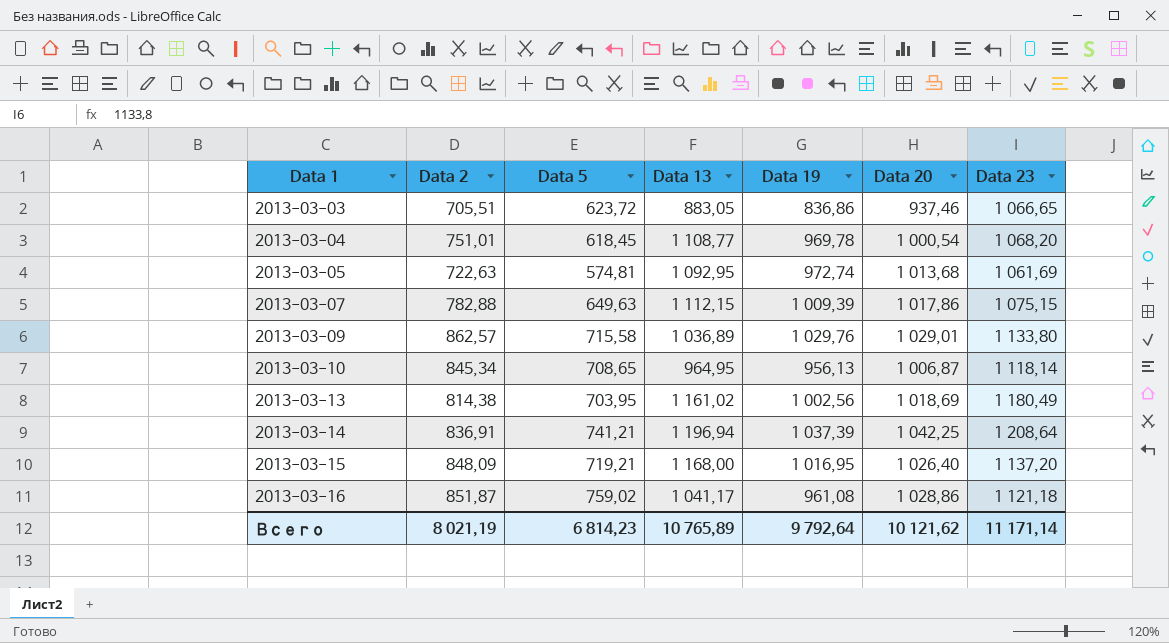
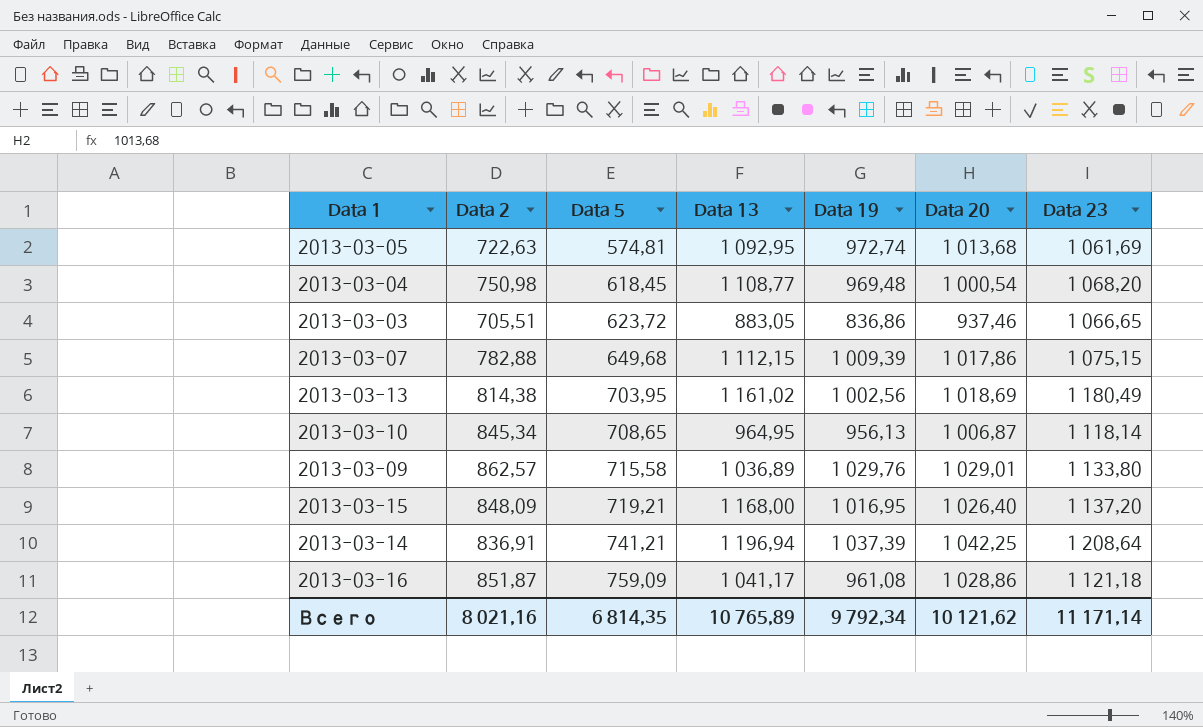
row order: Data 1 ascending -> Data 5 ascending
2013-03-04 | Data 2: 751,01 -> 750,98
2013-03-04 | Data 19: 969,78 -> 969,48
2013-03-07 | Data 5: 649,63 -> 649,68
2013-03-16 | Data 5: 759,02 -> 759,09
Всего | Data 2: 8 021,19 -> 8 021,16
Всего | Data 5: 6 814,23 -> 6 814,35
Всего | Data 19: 9 792,64 -> 9 792,34

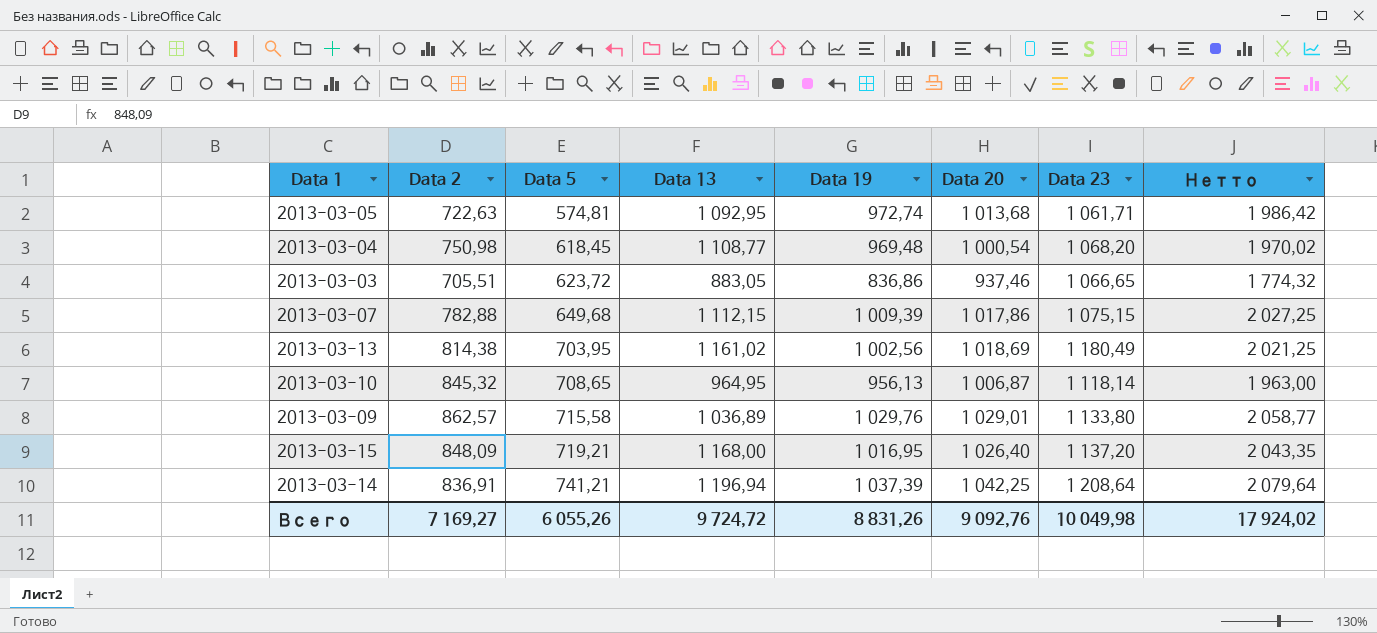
column Нетто | formula: none -> [Data 19] + [Data 20]
row 2013-03-16: 851,87 | 759,09 | 1 041,17 | 961,08 | 1 028,86 | 1 121,18 -> none
2013-03-05 | Data 23: 1 061,69 -> 1 061,71
2013-03-10 | Data 2: 845,34 -> 845,32
Всего | Data 2: 8 021,16 -> 7 169,27
Всего | Data 5: 6 814,35 -> 6 055,26
Всего | Data 13: 10 765,89 -> 9 724,72
Всего | Data 19: 9 792,34 -> 8 831,26
Всего | Data 20: 10 121,62 -> 9 092,76
Всего | Data 23: 11 171,14 -> 10 049,98

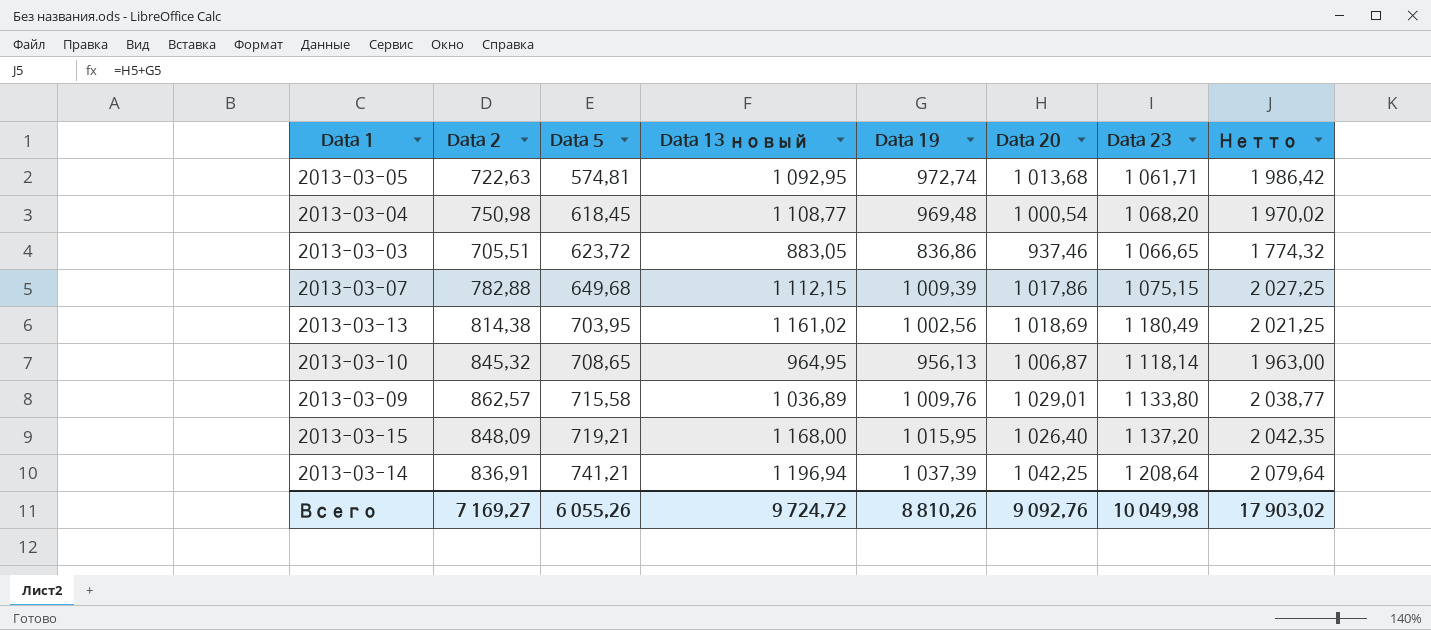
column name: Data 13 -> Data 13 новый
2013-03-09 | Data 19: 1 029,76 -> 1 009,76
2013-03-09 | Нетто: 2 058,77 -> 2 038,77
2013-03-15 | Data 19: 1 016,95 -> 1 015,95
2013-03-15 | Нетто: 2 043,35 -> 2 042,35
Всего | Data 19: 8 831,26 -> 8 810,26
Всего | Нетто: 17 924,02 -> 17 903,02

